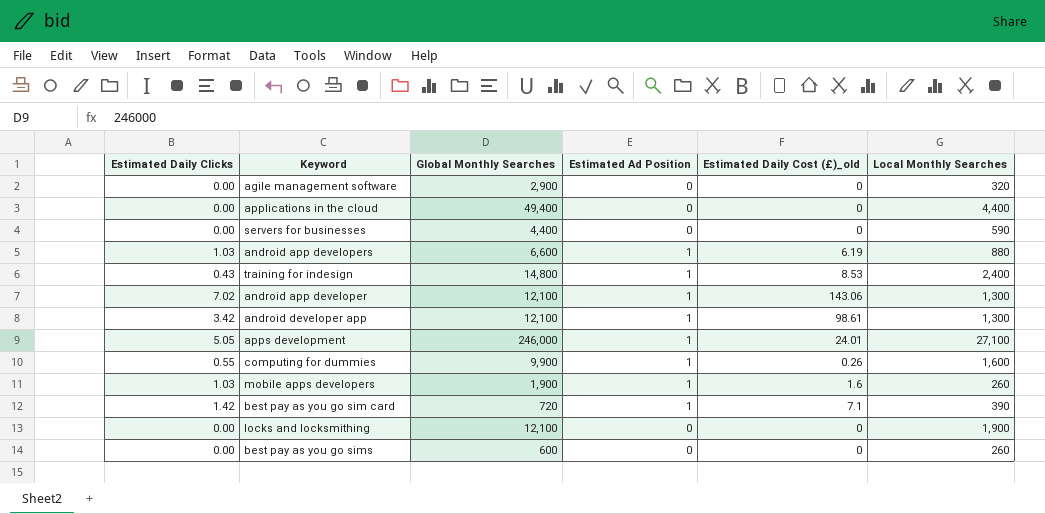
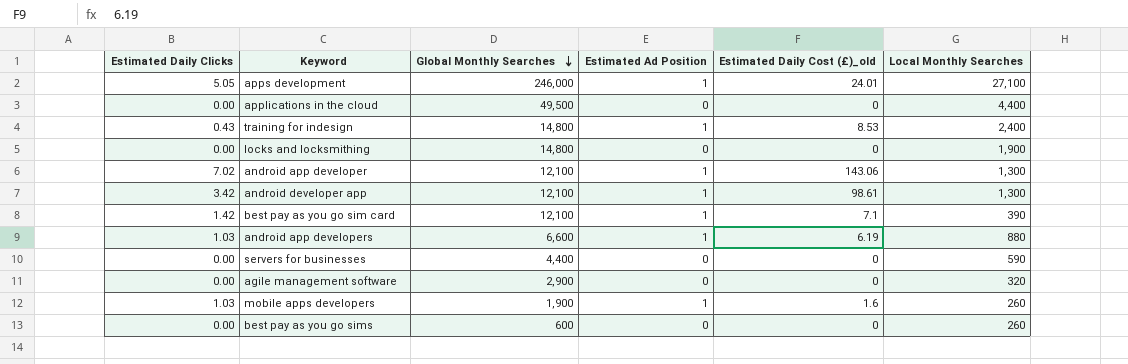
row order: none -> Global Monthly Searches descending
row computing for dummies: 0.55 | 9,900 | 1 | 0.26 | 1,600 -> none
applications in the cloud | Global Monthly Searches: 49,400 -> 49,500
locks and locksmithing | Global Monthly Searches: 12,100 -> 14,800
best pay as you go sim card | Global Monthly Searches: 720 -> 12,100

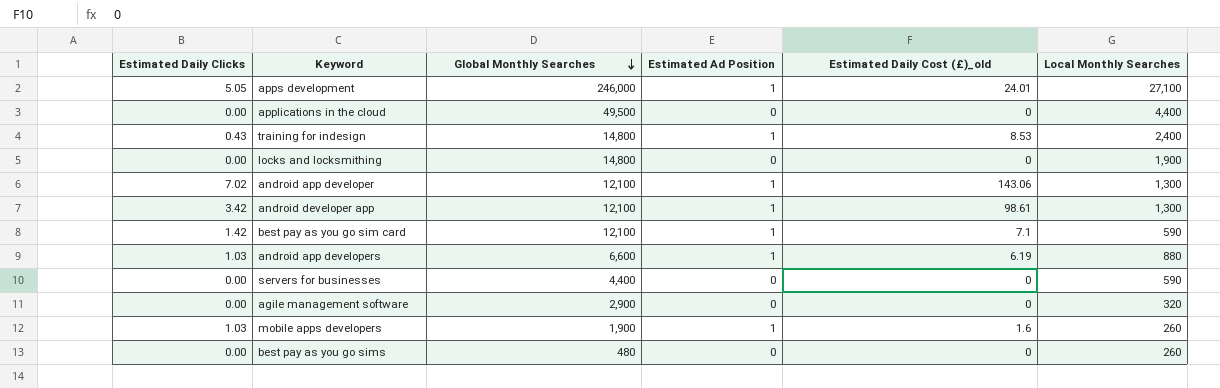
best pay as you go sim card | Local Monthly Searches: 390 -> 590
best pay as you go sims | Global Monthly Searches: 600 -> 480

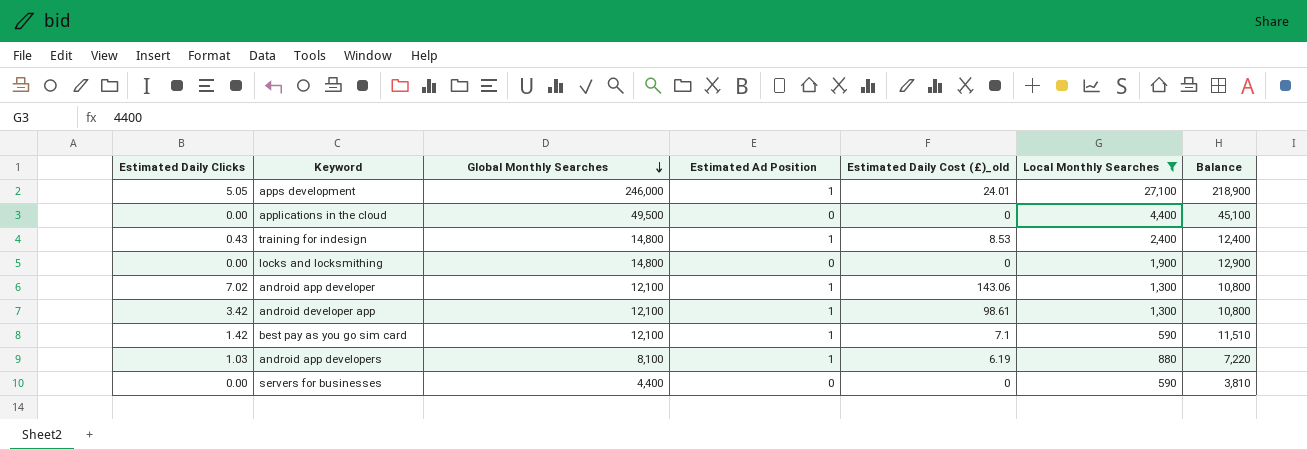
filter: none -> Local Monthly Searches >= 590
column Balance | formula: none -> [Global Monthly Searches] - [Local Monthly Searches]
android app developers | Global Monthly Searches: 6,600 -> 8,100

